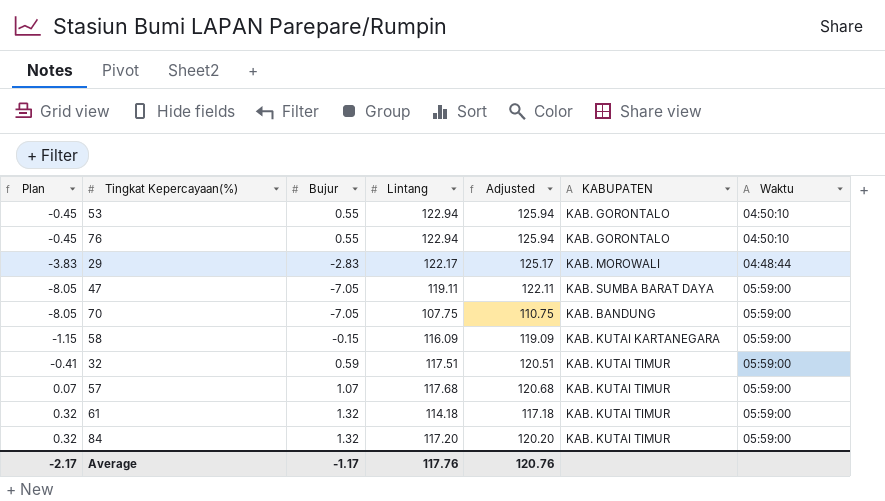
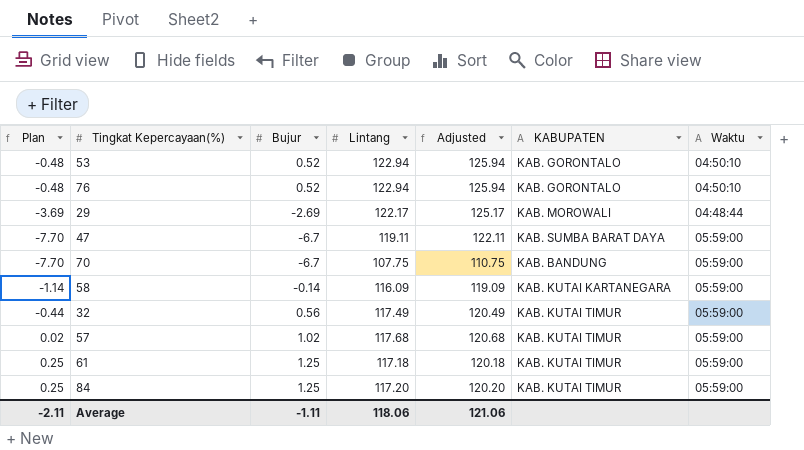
53 | Plan: -0.45 -> -0.48
53 | Bujur: 0.55 -> 0.52
76 | Plan: -0.45 -> -0.48
76 | Bujur: 0.55 -> 0.52
29 | Plan: -3.83 -> -3.69
29 | Bujur: -2.83 -> -2.69
47 | Plan: -8.05 -> -7.70
47 | Bujur: -7.05 -> -6.7
70 | Plan: -8.05 -> -7.70
70 | Bujur: -7.05 -> -6.7
58 | Plan: -1.15 -> -1.14
58 | Bujur: -0.15 -> -0.14
32 | Plan: -0.41 -> -0.44
32 | Bujur: 0.59 -> 0.56
32 | Lintang: 117.51 -> 117.49
32 | Adjusted: 120.51 -> 120.49
57 | Plan: 0.07 -> 0.02
57 | Bujur: 1.07 -> 1.02
61 | Plan: 0.32 -> 0.25
61 | Bujur: 1.32 -> 1.25
61 | Lintang: 114.18 -> 117.18
61 | Adjusted: 117.18 -> 120.18
84 | Plan: 0.32 -> 0.25
84 | Bujur: 1.32 -> 1.25
Average | Plan: -2.17 -> -2.11
Average | Bujur: -1.17 -> -1.11
Average | Lintang: 117.76 -> 118.06
Average | Adjusted: 120.76 -> 121.06

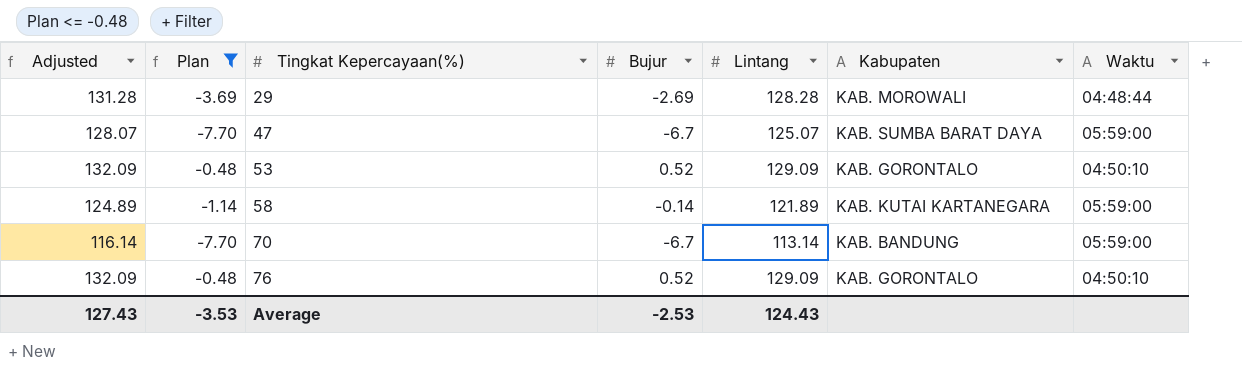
filter: none -> Plan <= -0.48
row order: none -> Tingkat Kepercayaan(%) ascending
column Adjusted | position: 5 -> 1
column name: KABUPATEN -> Kabupaten
29 | Adjusted: 125.17 -> 131.28
29 | Lintang: 122.17 -> 128.28
47 | Adjusted: 122.11 -> 128.07
47 | Lintang: 119.11 -> 125.07
53 | Adjusted: 125.94 -> 132.09
53 | Lintang: 122.94 -> 129.09
58 | Adjusted: 119.09 -> 124.89
58 | Lintang: 116.09 -> 121.89
70 | Adjusted: 110.75 -> 116.14
70 | Lintang: 107.75 -> 113.14
76 | Adjusted: 125.94 -> 132.09
76 | Lintang: 122.94 -> 129.09
Average | Adjusted: 121.06 -> 127.43
Average | Plan: -2.11 -> -3.53
Average | Bujur: -1.11 -> -2.53
Average | Lintang: 118.06 -> 124.43

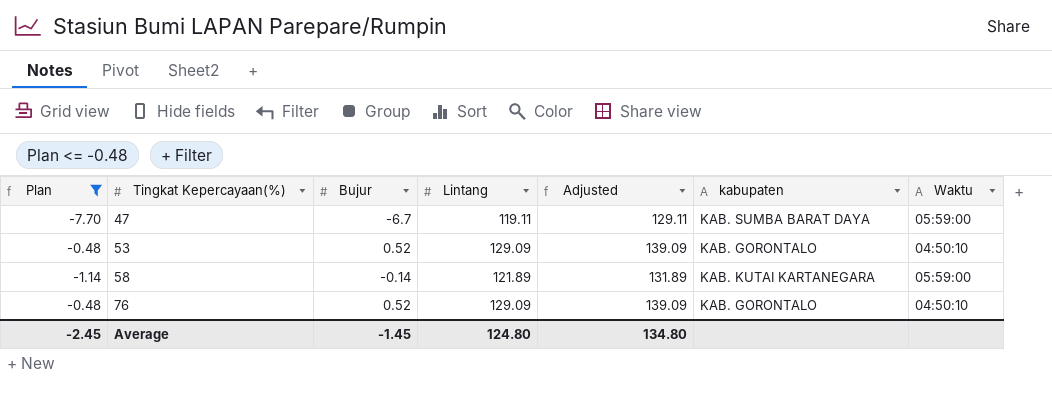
column Adjusted | formula: [Lintang] + 3 -> [Lintang] + 10
column Adjusted | position: 1 -> 5
column name: Kabupaten -> kabupaten
row 29: 131.28 | -3.69 | -2.69 | 128.28 | KAB. MOROWALI | 04:48:44 -> none
row 70: 116.14 | -7.70 | -6.7 | 113.14 | KAB. BANDUNG | 05:59:00 -> none
47 | Lintang: 125.07 -> 119.11
Average | Plan: -3.53 -> -2.45
Average | Bujur: -2.53 -> -1.45
Average | Lintang: 124.43 -> 124.80
Average | Adjusted: 127.43 -> 134.80

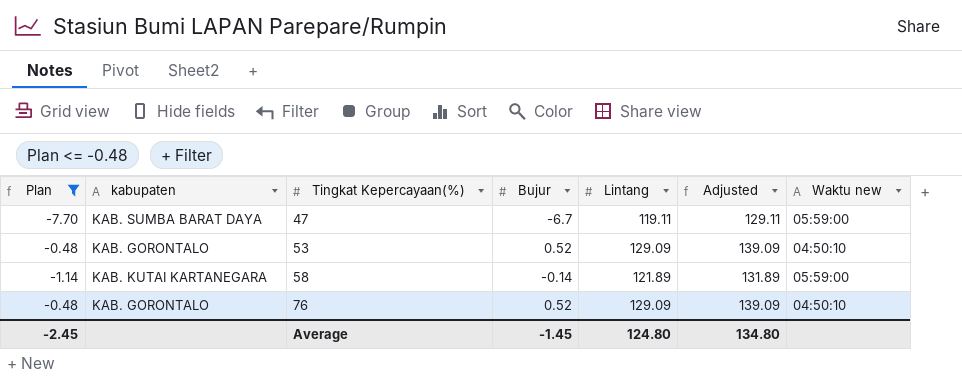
column kabupaten | position: 6 -> 2
column name: Waktu -> Waktu new

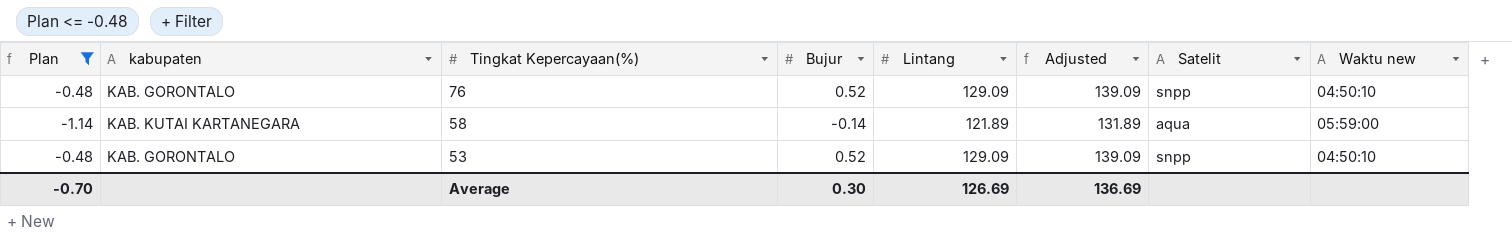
row order: Tingkat Kepercayaan(%) ascending -> Tingkat Kepercayaan(%) descending
column Satelit | position: none -> 7
row 47: -7.70 | KAB. SUMBA BARAT DAYA | -6.7 | 119.11 | 129.11 | 05:59:00 -> none
Average | Plan: -2.45 -> -0.70
Average | Bujur: -1.45 -> 0.30
Average | Lintang: 124.80 -> 126.69
Average | Adjusted: 134.80 -> 136.69

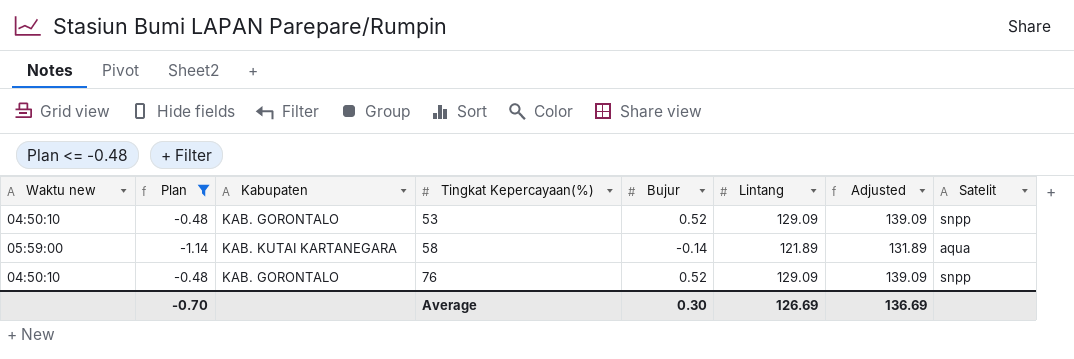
row order: Tingkat Kepercayaan(%) descending -> Tingkat Kepercayaan(%) ascending
column Waktu new | position: 8 -> 1
column name: kabupaten -> Kabupaten

